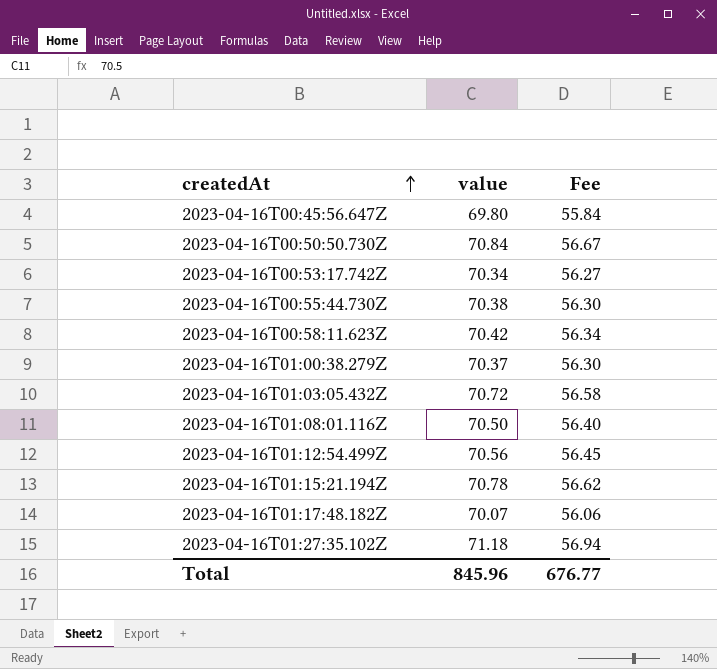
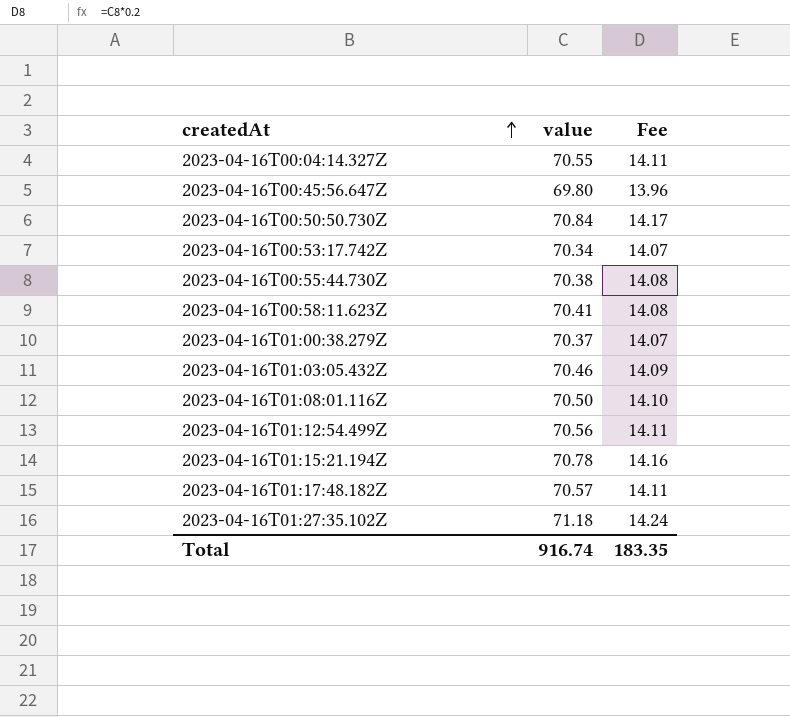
column Fee | formula: [value] * 0.8 -> [value] * 0.2
row 2023-04-16T00:04:14.327Z: none -> 70.55 | 14.11
2023-04-16T00:58:11.623Z | value: 70.42 -> 70.41
2023-04-16T01:03:05.432Z | value: 70.72 -> 70.46
2023-04-16T01:17:48.182Z | value: 70.07 -> 70.57
Total | value: 845.96 -> 916.74
Total | Fee: 676.77 -> 183.35

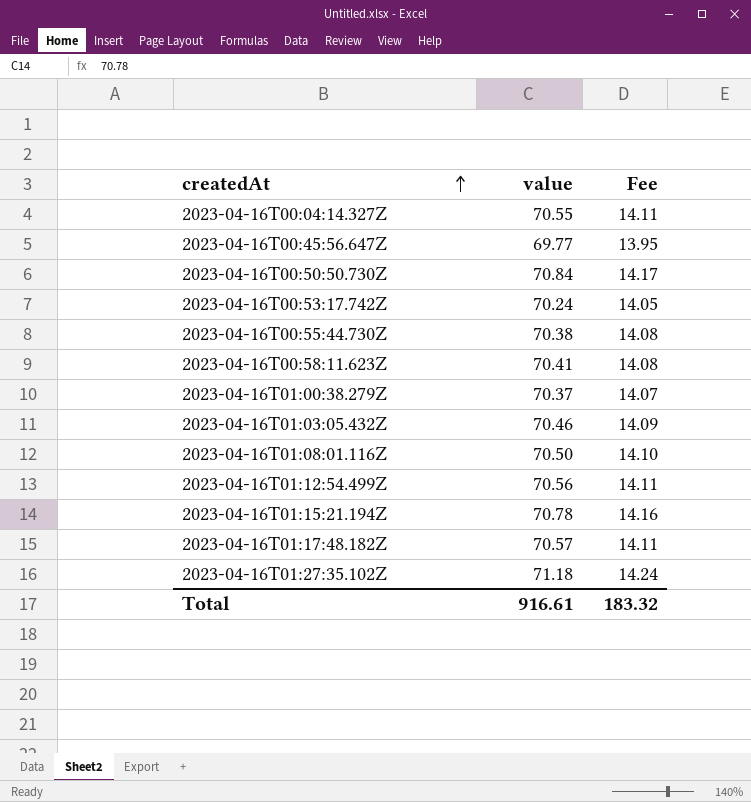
2023-04-16T00:45:56.647Z | value: 69.80 -> 69.77
2023-04-16T00:45:56.647Z | Fee: 13.96 -> 13.95
2023-04-16T00:53:17.742Z | value: 70.34 -> 70.24
2023-04-16T00:53:17.742Z | Fee: 14.07 -> 14.05
Total | value: 916.74 -> 916.61
Total | Fee: 183.35 -> 183.32

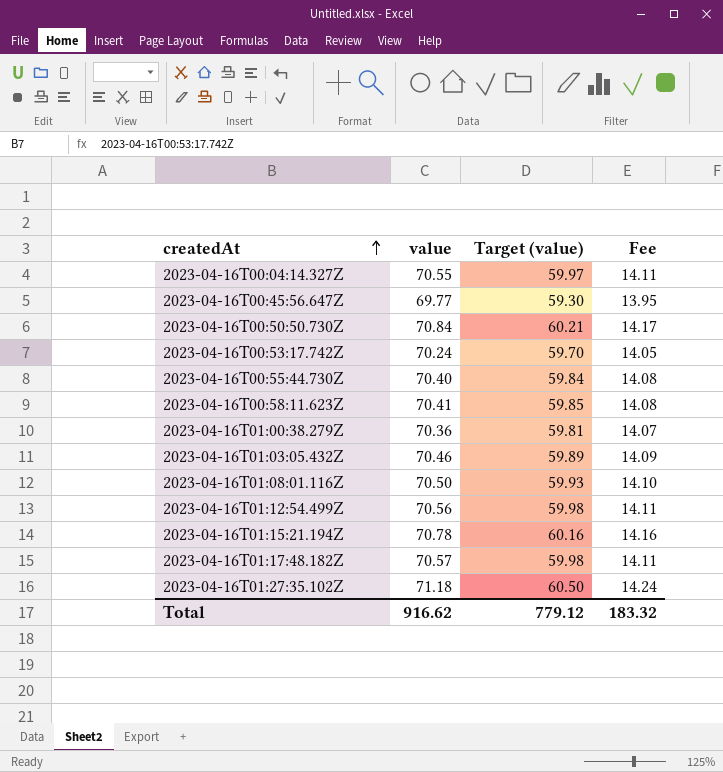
column Target (value) | formula: none -> [value] * 0.85
2023-04-16T00:55:44.730Z | value: 70.38 -> 70.40
2023-04-16T01:00:38.279Z | value: 70.37 -> 70.36
Total | value: 916.61 -> 916.62

